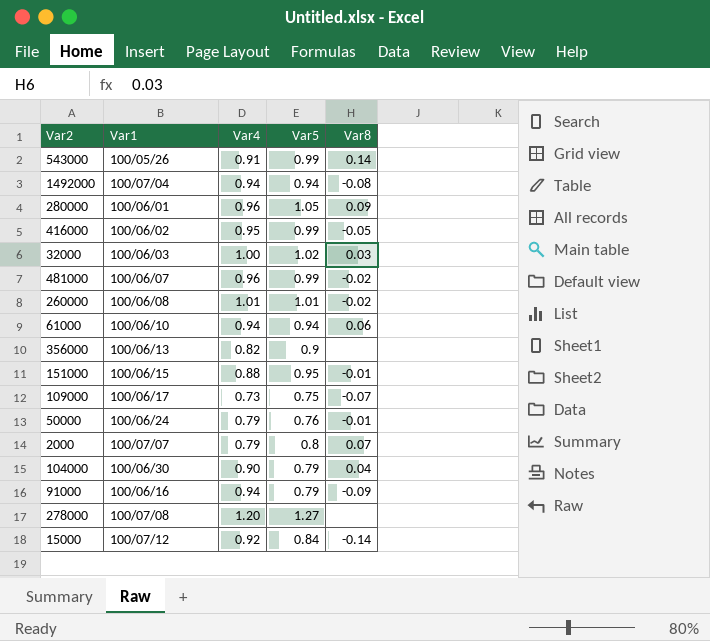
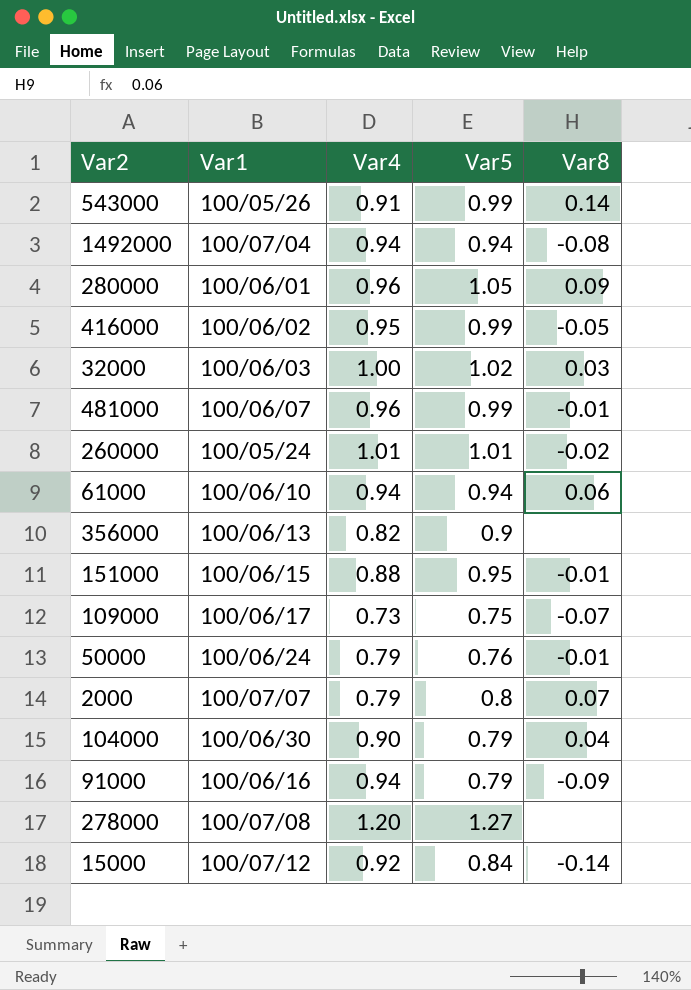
481000 | Var8: -0.02 -> -0.01
260000 | Var1: 100/06/08 -> 100/05/24

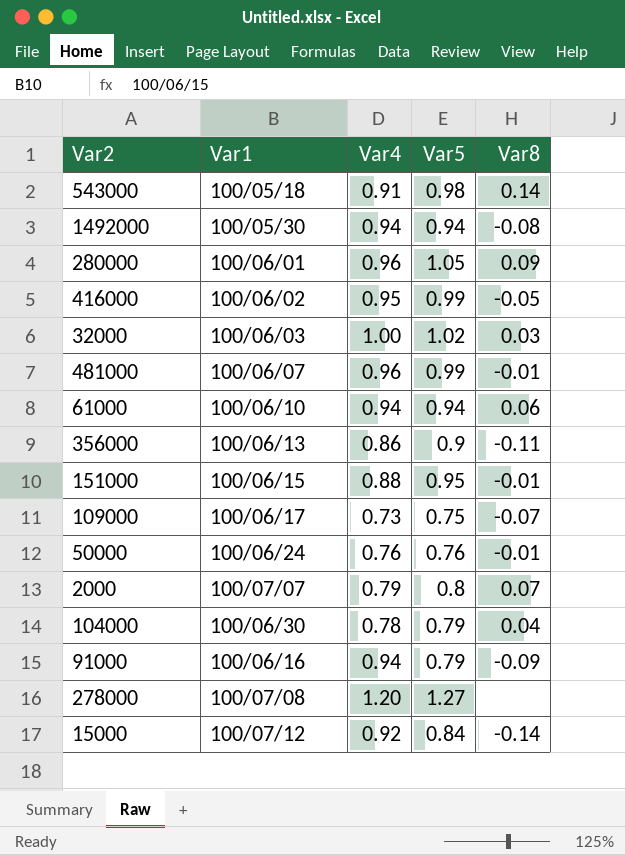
row 260000: 100/05/24 | 1.01 | 1.01 | -0.02 -> none
543000 | Var1: 100/05/26 -> 100/05/18
543000 | Var5: 0.99 -> 0.98
1492000 | Var1: 100/07/04 -> 100/05/30
356000 | Var4: 0.82 -> 0.86
356000 | Var8: none -> -0.11
50000 | Var4: 0.79 -> 0.76
104000 | Var4: 0.90 -> 0.78

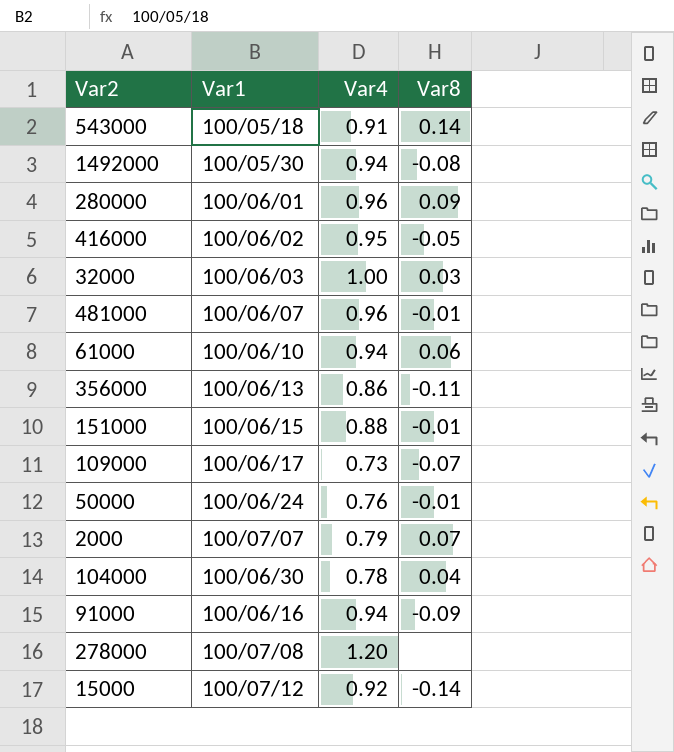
column Var5 | position: 4 -> none

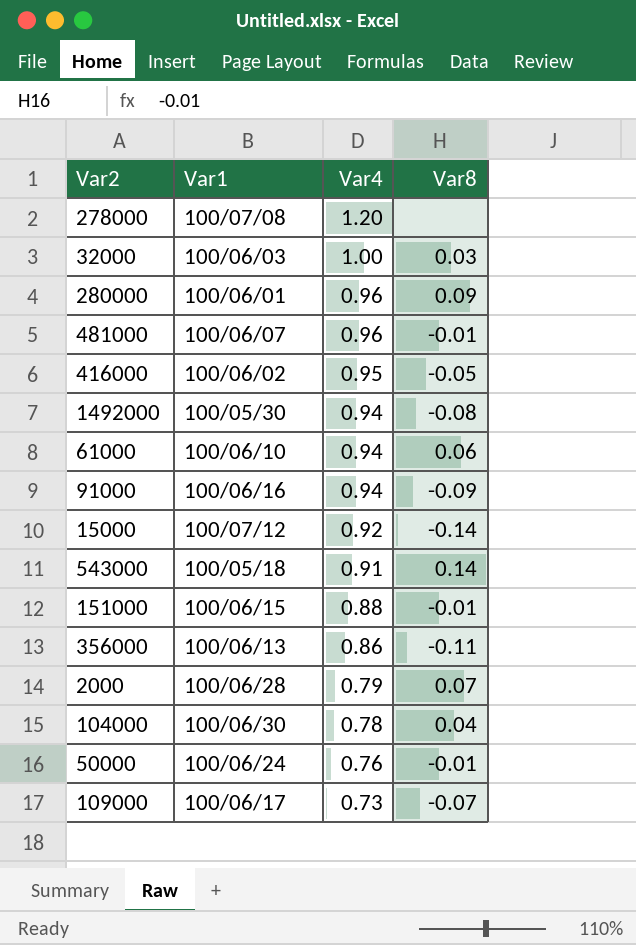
row order: none -> Var4 descending
2000 | Var1: 100/07/07 -> 100/06/28

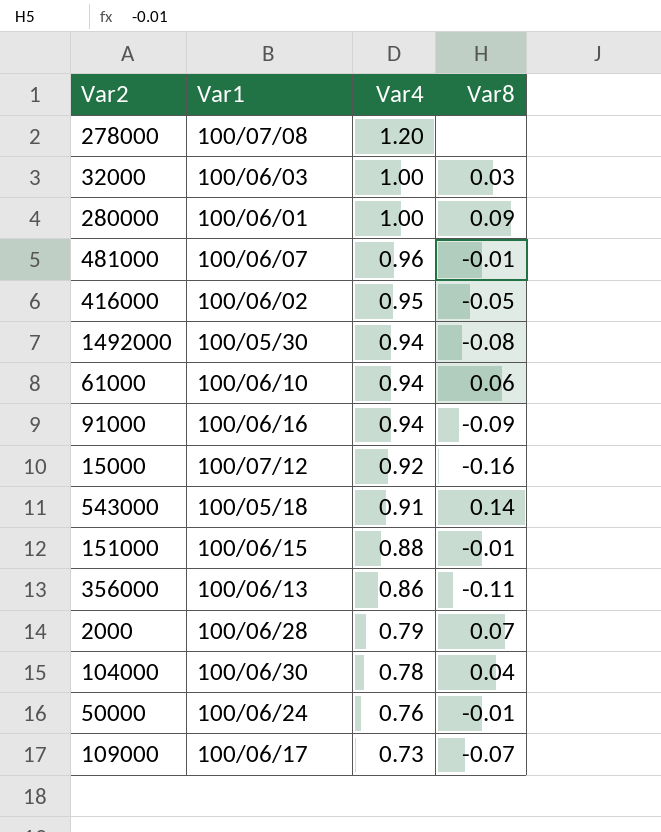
280000 | Var4: 0.96 -> 1.00
15000 | Var8: -0.14 -> -0.16

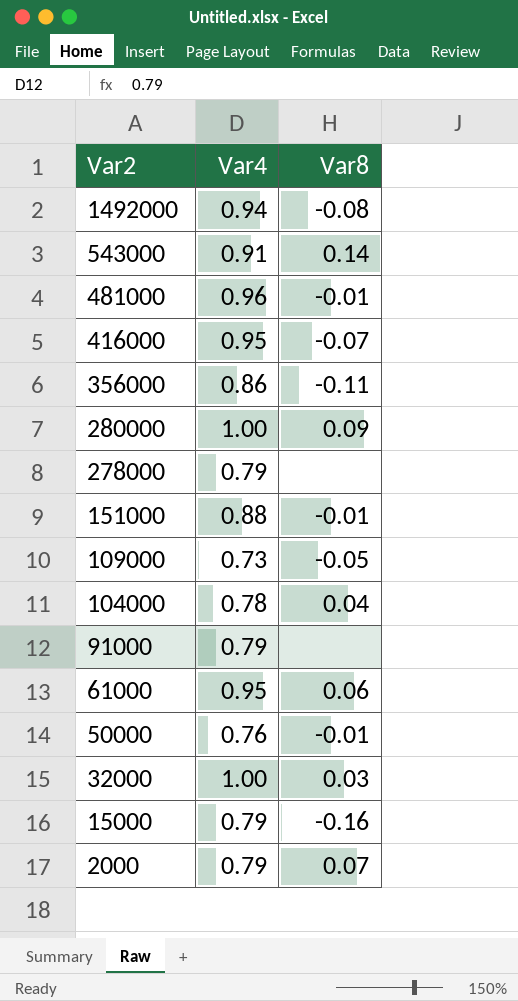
row order: Var4 descending -> Var2 descending
column Var1 | position: 2 -> none
416000 | Var8: -0.05 -> -0.07
278000 | Var4: 1.20 -> 0.79
109000 | Var8: -0.07 -> -0.05
91000 | Var4: 0.94 -> 0.79
91000 | Var8: -0.09 -> none
61000 | Var4: 0.94 -> 0.95
15000 | Var4: 0.92 -> 0.79

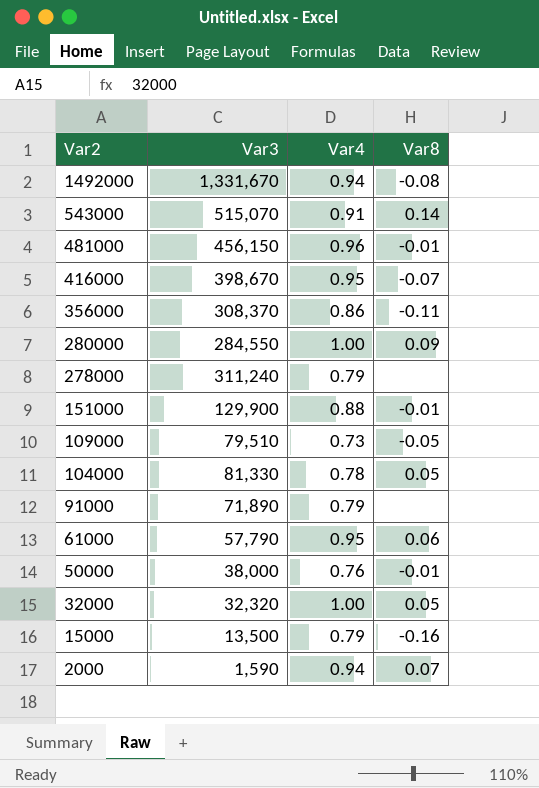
column Var3 | position: none -> 2
104000 | Var8: 0.04 -> 0.05
32000 | Var8: 0.03 -> 0.05
2000 | Var4: 0.79 -> 0.94

